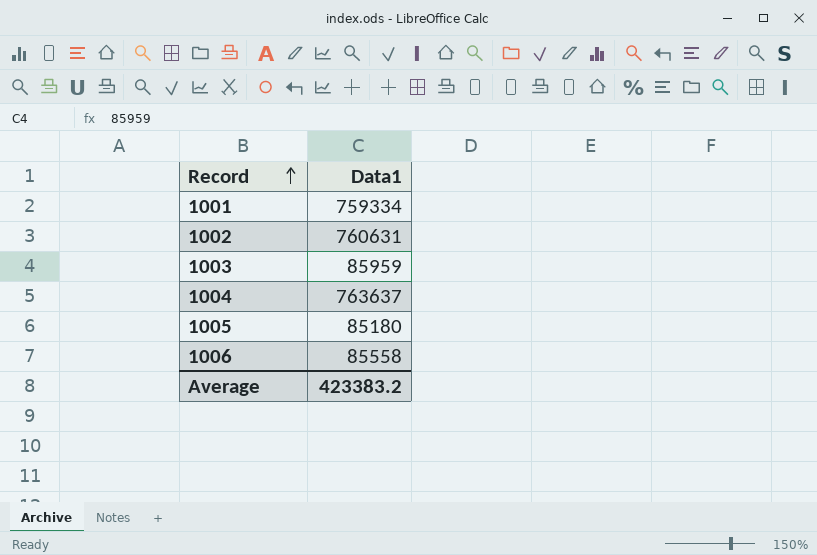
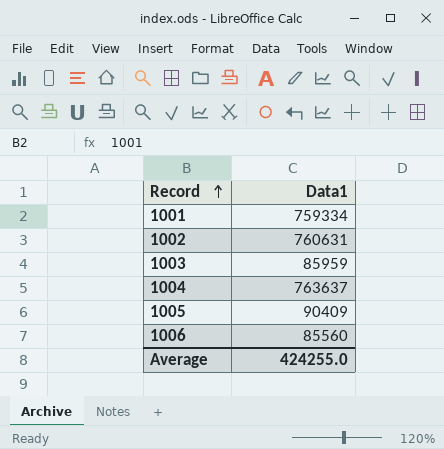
1005 | Data1: 85180 -> 90409
1006 | Data1: 85558 -> 85560
Average | Data1: 423383.2 -> 424255.0

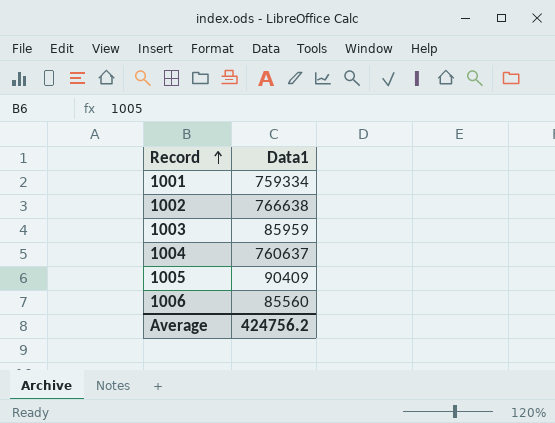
1002 | Data1: 760631 -> 766638
1004 | Data1: 763637 -> 760637
Average | Data1: 424255.0 -> 424756.2

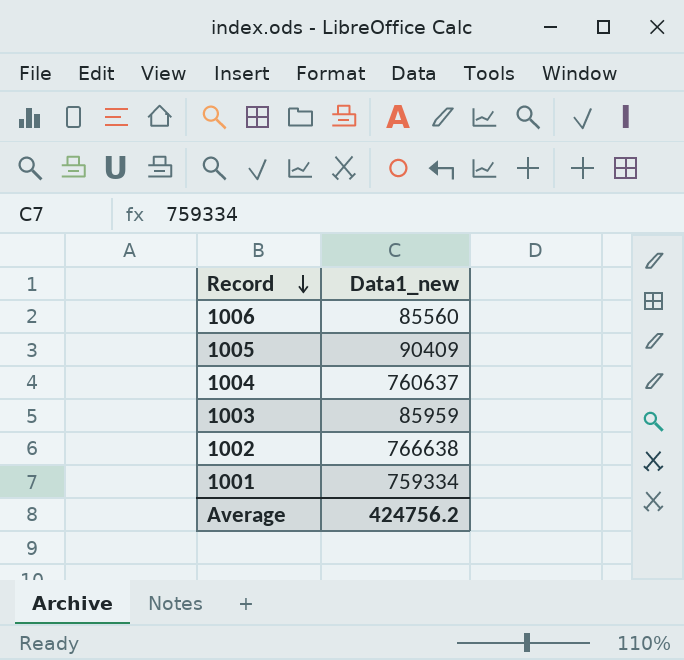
row order: Record ascending -> Record descending
column name: Data1 -> Data1_new

